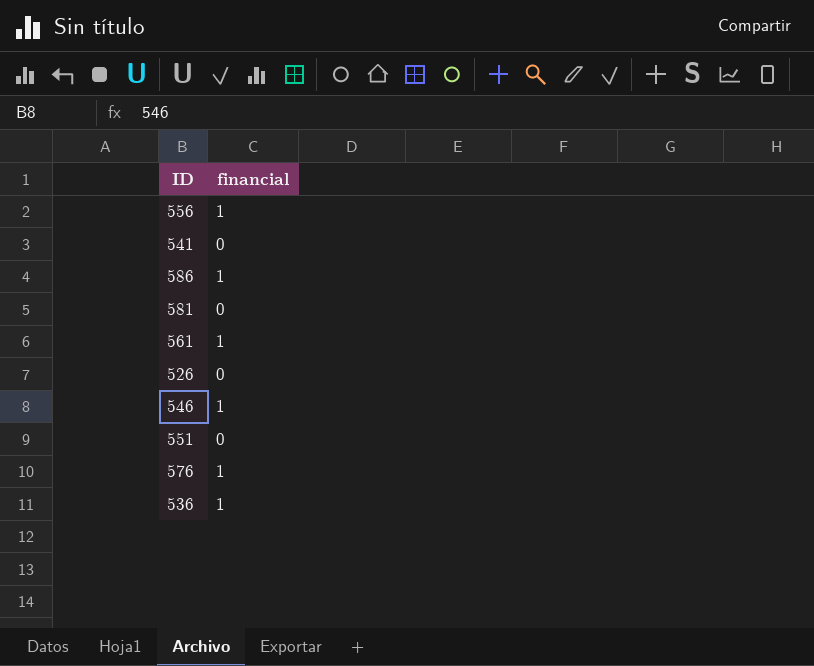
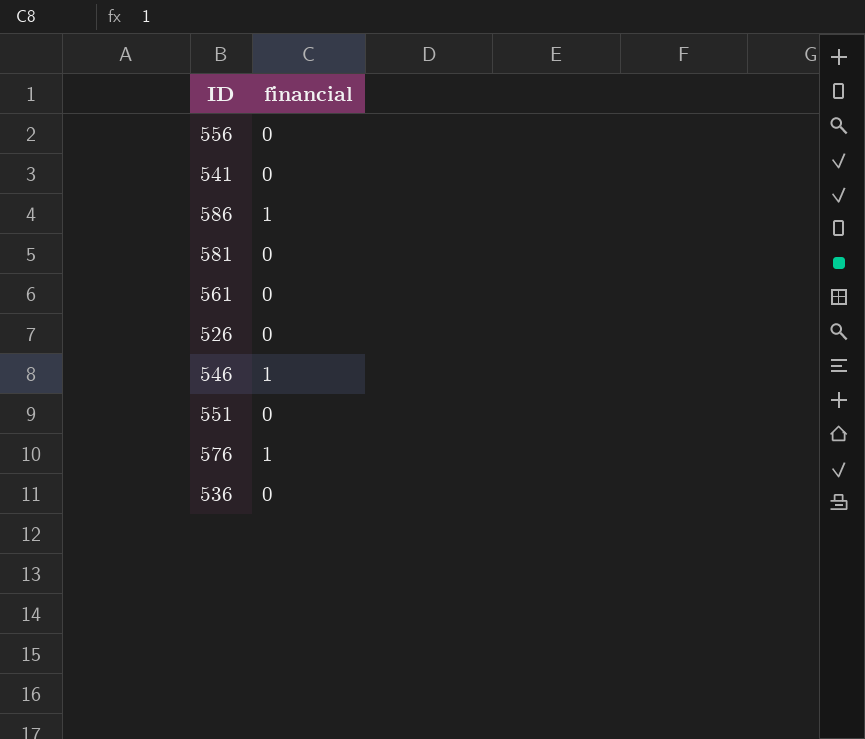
556 | financial: 1 -> 0
561 | financial: 1 -> 0
536 | financial: 1 -> 0

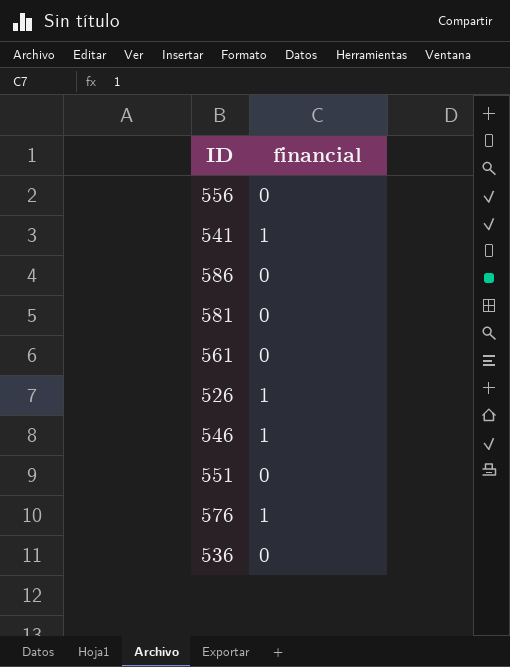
541 | financial: 0 -> 1
586 | financial: 1 -> 0
526 | financial: 0 -> 1

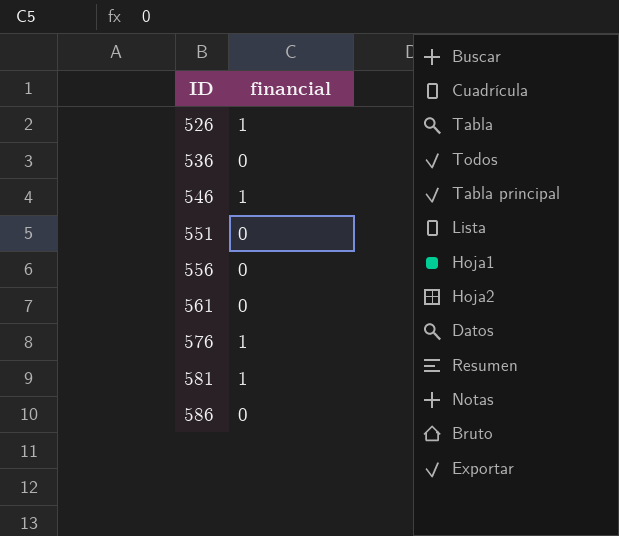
row order: none -> ID ascending
row 541: 1 -> none
581 | financial: 0 -> 1

